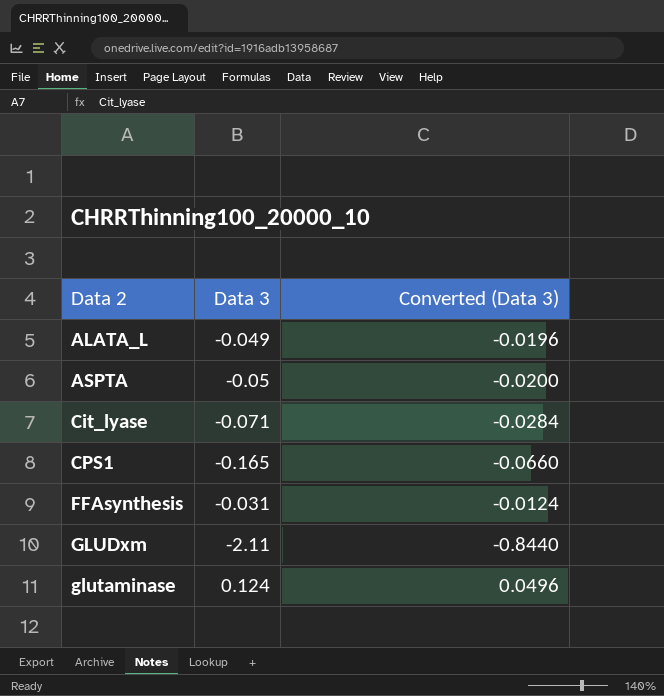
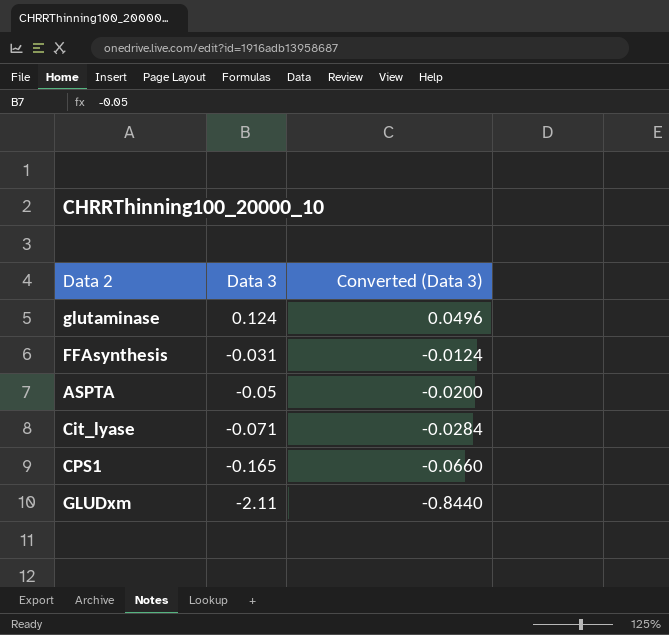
row order: Data 2 ascending -> Data 3 descending
row ALATA_L: -0.049 | -0.0196 -> none

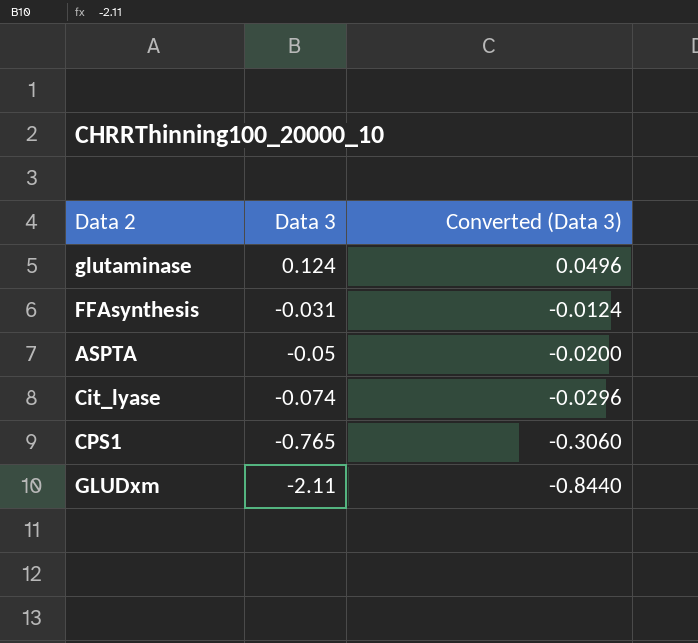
Cit_lyase | Data 3: -0.071 -> -0.074
Cit_lyase | Converted (Data 3): -0.0284 -> -0.0296
CPS1 | Data 3: -0.165 -> -0.765
CPS1 | Converted (Data 3): -0.0660 -> -0.3060

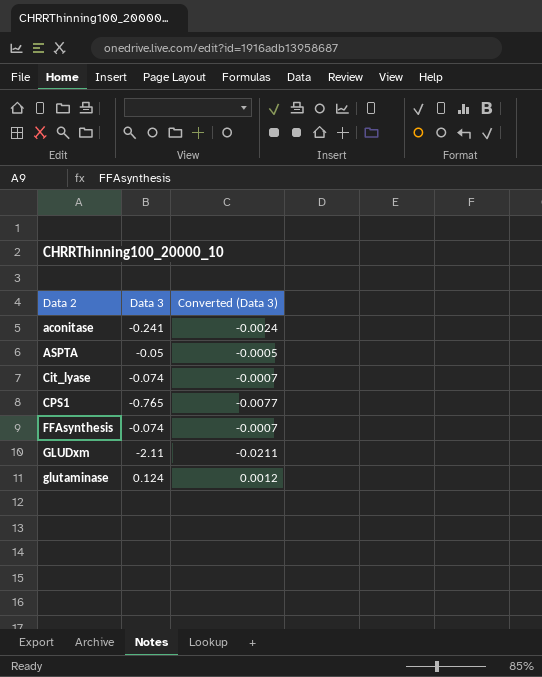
row order: Data 3 descending -> Data 2 ascending
column Converted (Data 3) | formula: [Data 3] * 0.4 -> [Data 3] * 0.01
row aconitase: none -> -0.241 | -0.0024
FFAsynthesis | Data 3: -0.031 -> -0.074

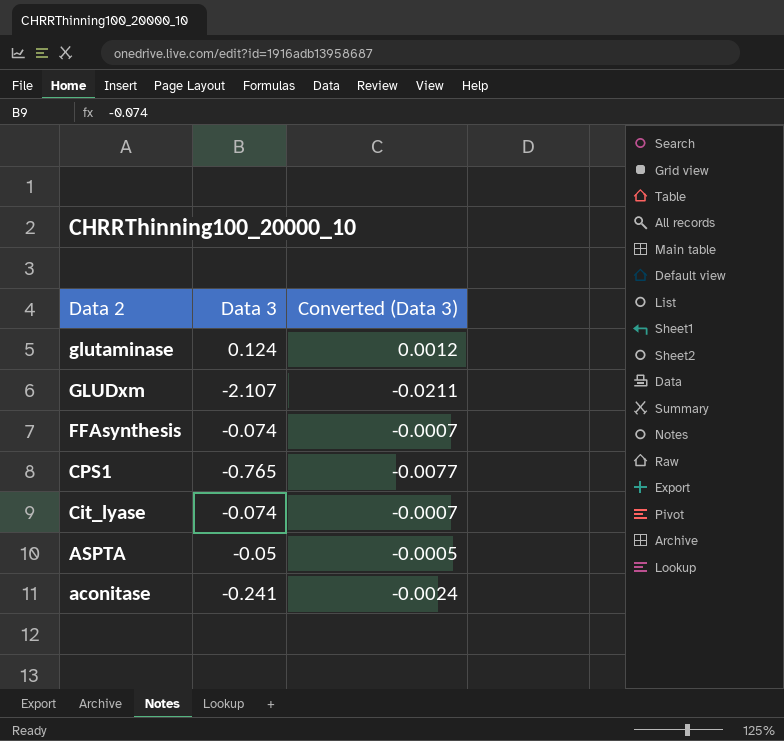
row order: Data 2 ascending -> Data 2 descending
GLUDxm | Data 3: -2.11 -> -2.107

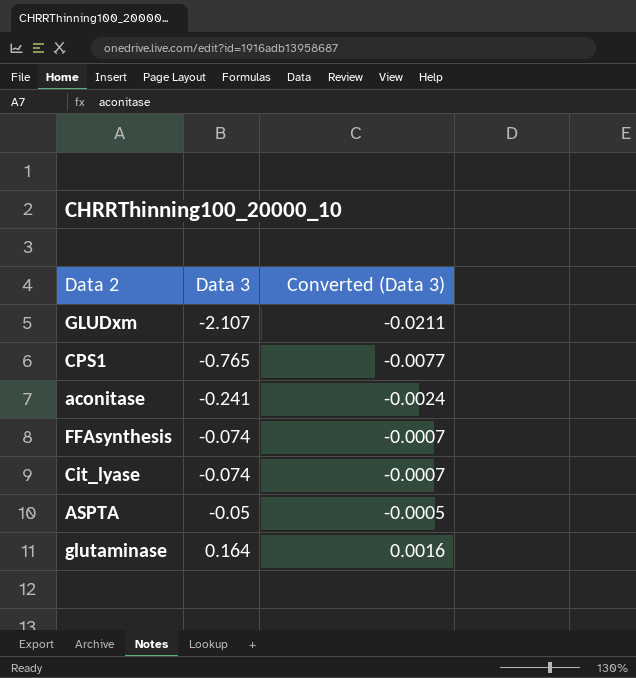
row order: Data 2 descending -> Data 3 ascending
glutaminase | Data 3: 0.124 -> 0.164
glutaminase | Converted (Data 3): 0.0012 -> 0.0016

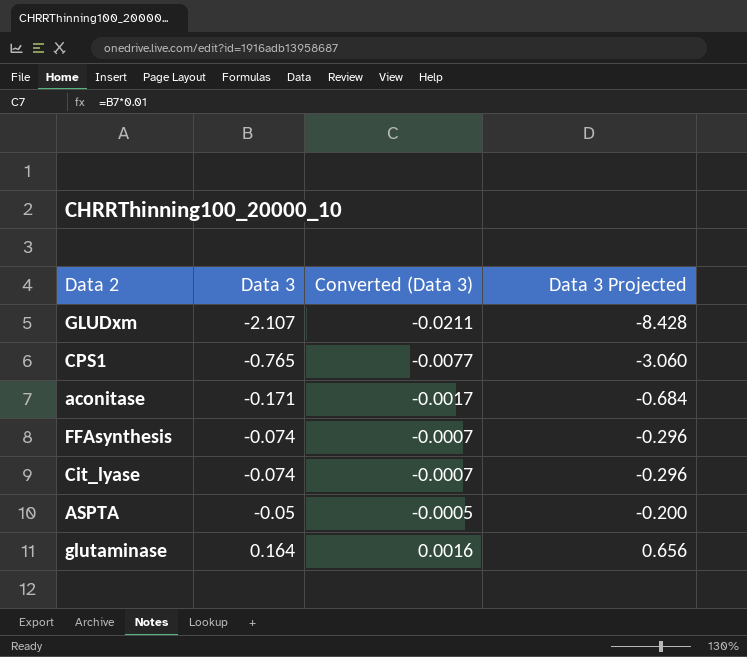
column Data 3 Projected | formula: none -> [Data 3] * 4
aconitase | Data 3: -0.241 -> -0.171
aconitase | Converted (Data 3): -0.0024 -> -0.0017

